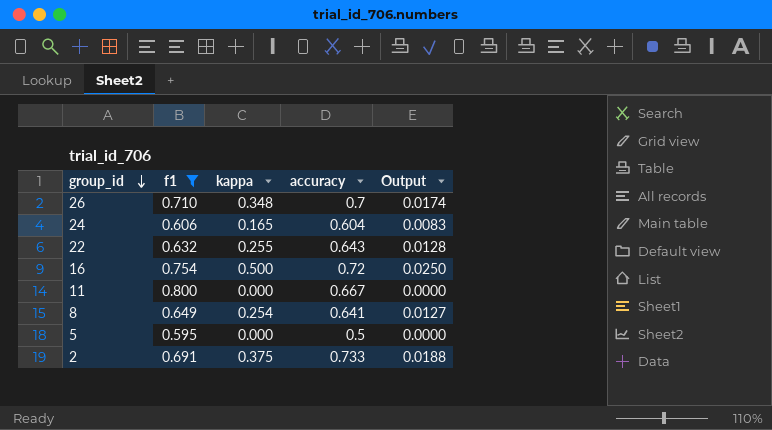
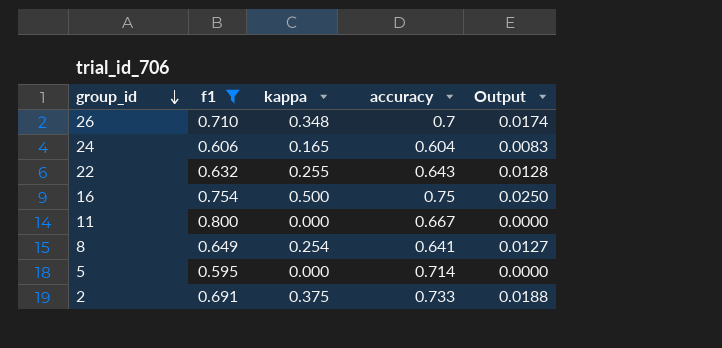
16 | accuracy: 0.72 -> 0.75
5 | accuracy: 0.5 -> 0.714

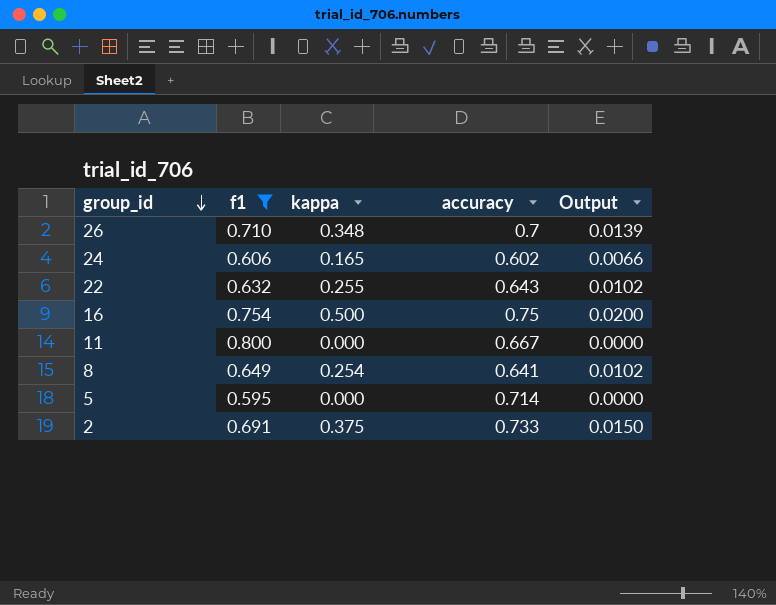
column Output | formula: [kappa] * 0.05 -> [kappa] * 0.04
24 | accuracy: 0.604 -> 0.602

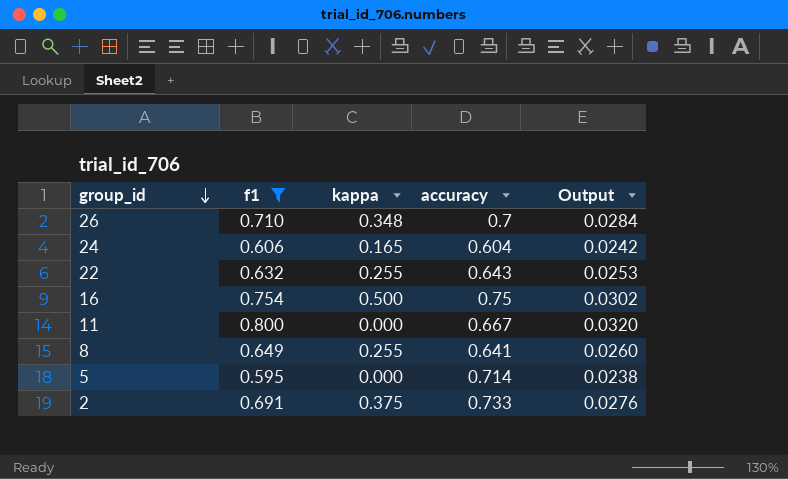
column Output | formula: [kappa] * 0.04 -> [f1] * 0.04
24 | accuracy: 0.602 -> 0.604
8 | kappa: 0.254 -> 0.255

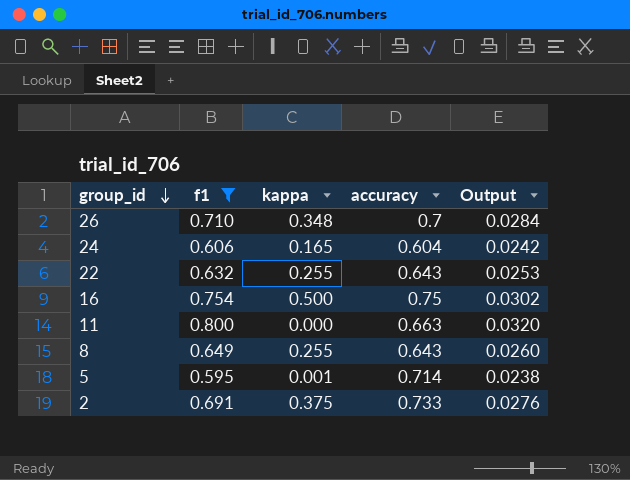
11 | accuracy: 0.667 -> 0.663
8 | accuracy: 0.641 -> 0.643
5 | kappa: 0.000 -> 0.001

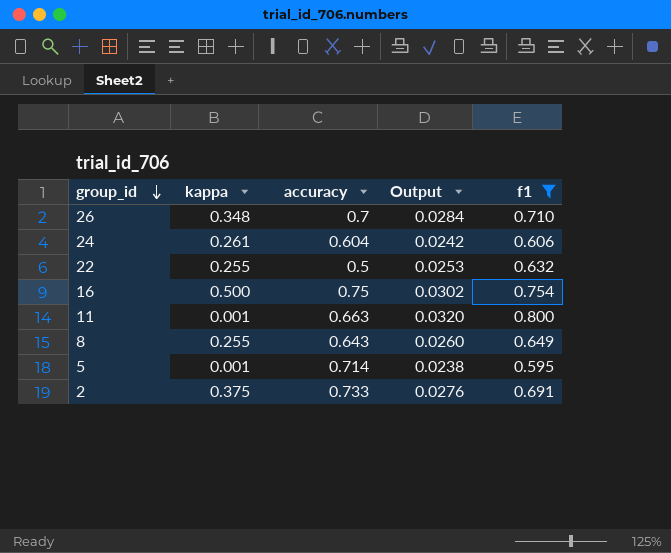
column f1 | position: 2 -> 5
24 | kappa: 0.165 -> 0.261
22 | accuracy: 0.643 -> 0.5
11 | kappa: 0.000 -> 0.001

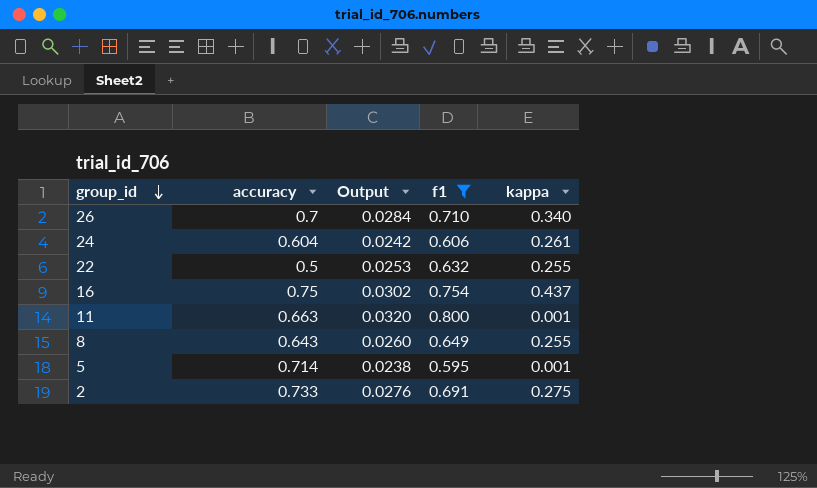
column kappa | position: 2 -> 5
26 | kappa: 0.348 -> 0.340
16 | kappa: 0.500 -> 0.437
2 | kappa: 0.375 -> 0.275

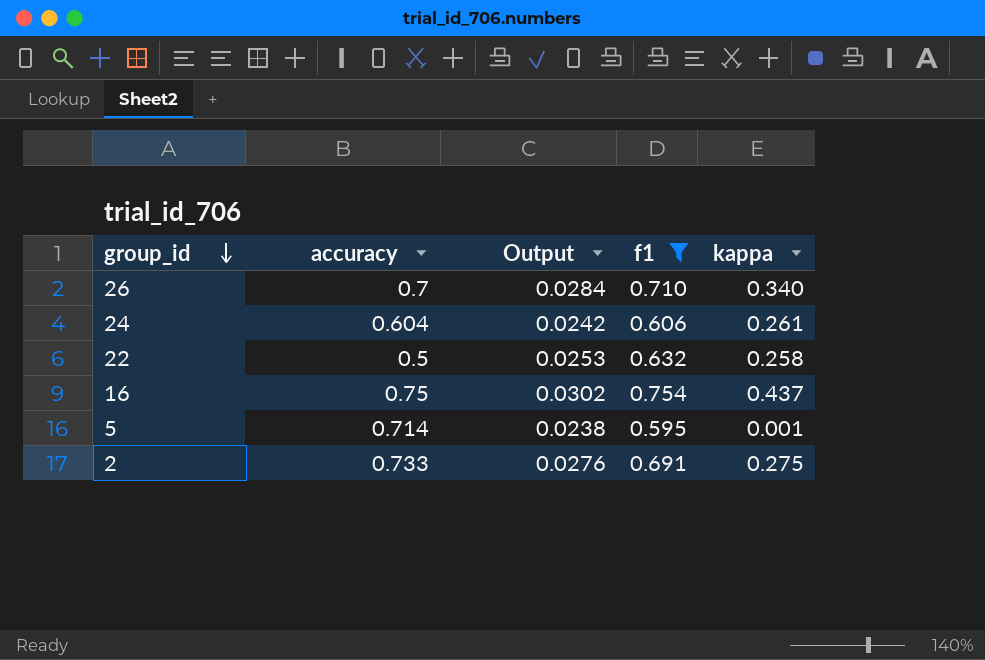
row 11: 0.663 | 0.0320 | 0.800 | 0.001 -> none
row 8: 0.643 | 0.0260 | 0.649 | 0.255 -> none
22 | kappa: 0.255 -> 0.258

